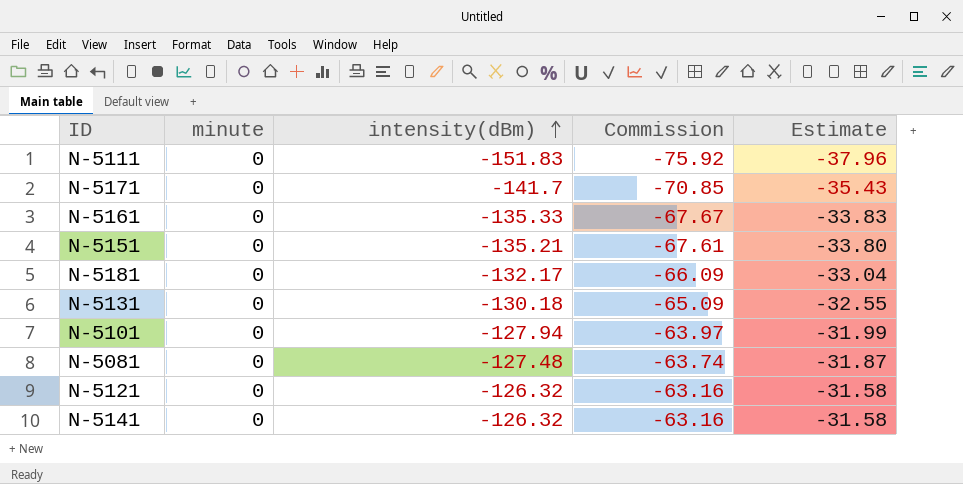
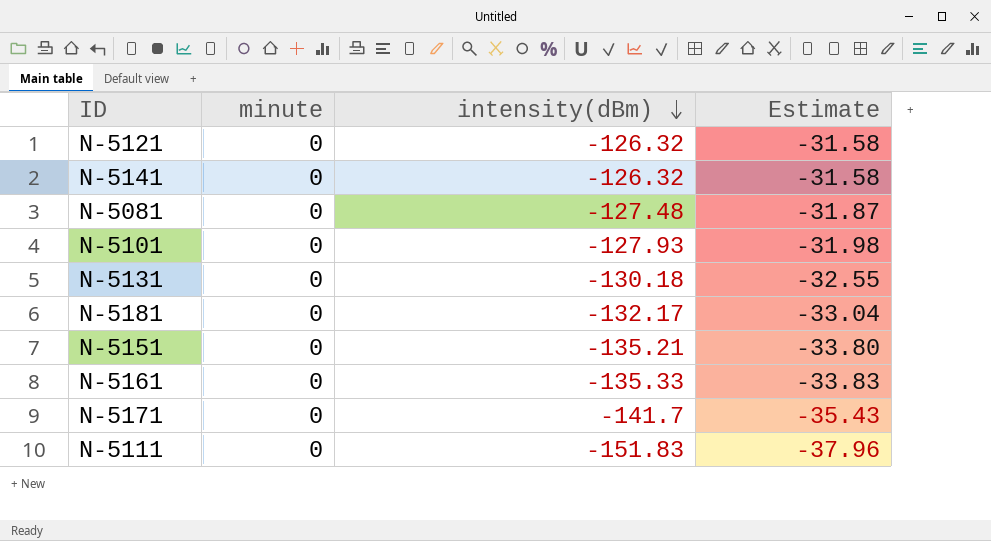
row order: intensity(dBm) ascending -> intensity(dBm) descending
column Commission | formula: [intensity(dBm)] * 0.5 -> none
N-5101 | intensity(dBm): -127.94 -> -127.93
N-5101 | Estimate: -31.99 -> -31.98

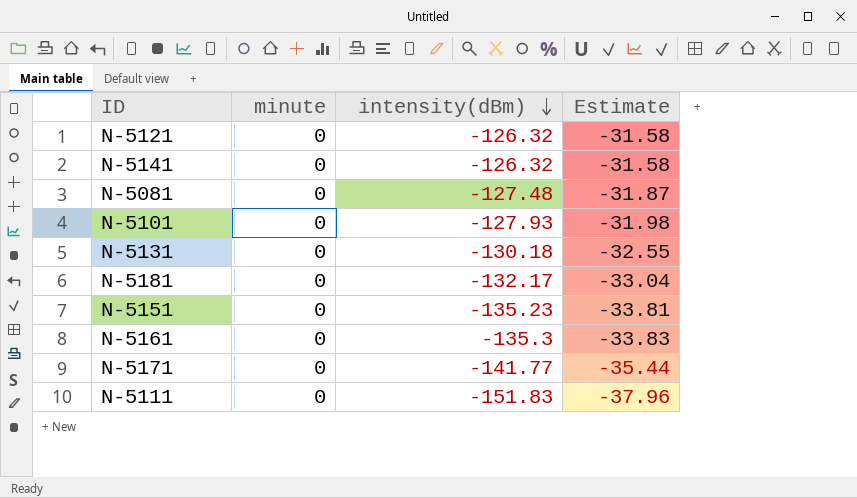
N-5151 | intensity(dBm): -135.21 -> -135.23
N-5151 | Estimate: -33.80 -> -33.81
N-5161 | intensity(dBm): -135.33 -> -135.3
N-5171 | intensity(dBm): -141.7 -> -141.77
N-5171 | Estimate: -35.43 -> -35.44

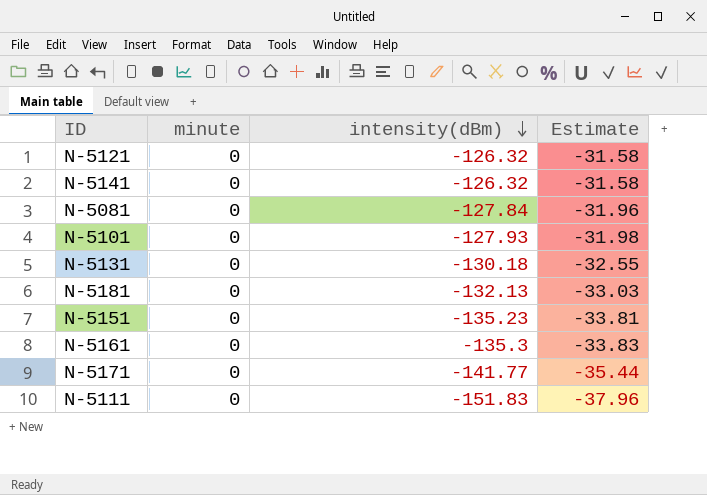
N-5081 | intensity(dBm): -127.48 -> -127.84
N-5081 | Estimate: -31.87 -> -31.96
N-5181 | intensity(dBm): -132.17 -> -132.13
N-5181 | Estimate: -33.04 -> -33.03

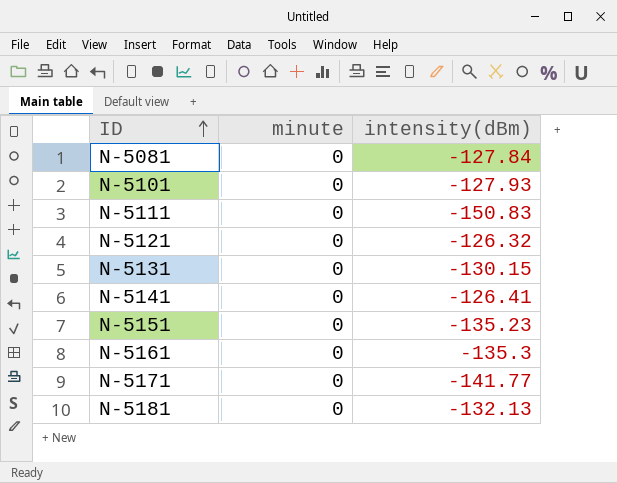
row order: intensity(dBm) descending -> ID ascending
column Estimate | formula: [intensity(dBm)] * 0.25 -> none
N-5111 | intensity(dBm): -151.83 -> -150.83
N-5131 | intensity(dBm): -130.18 -> -130.15
N-5141 | intensity(dBm): -126.32 -> -126.41

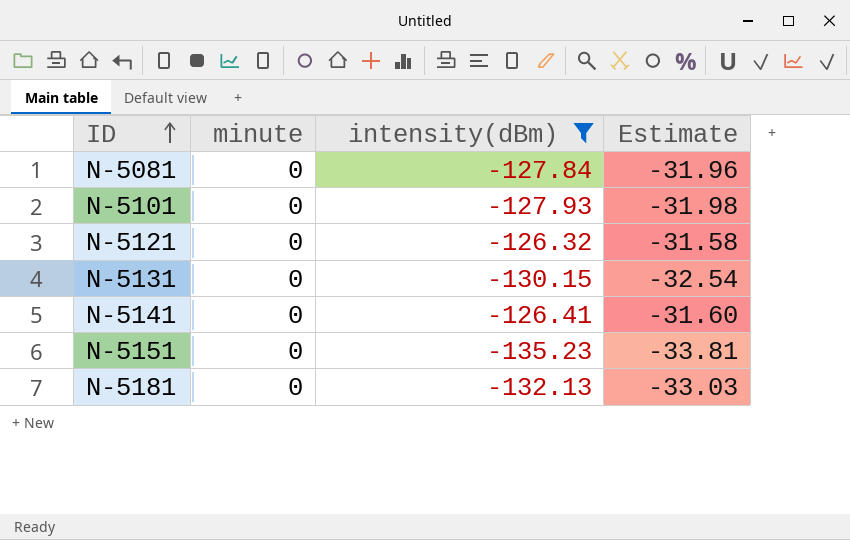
filter: none -> intensity(dBm) >= -135.23
column Estimate | formula: none -> [intensity(dBm)] * 0.25

